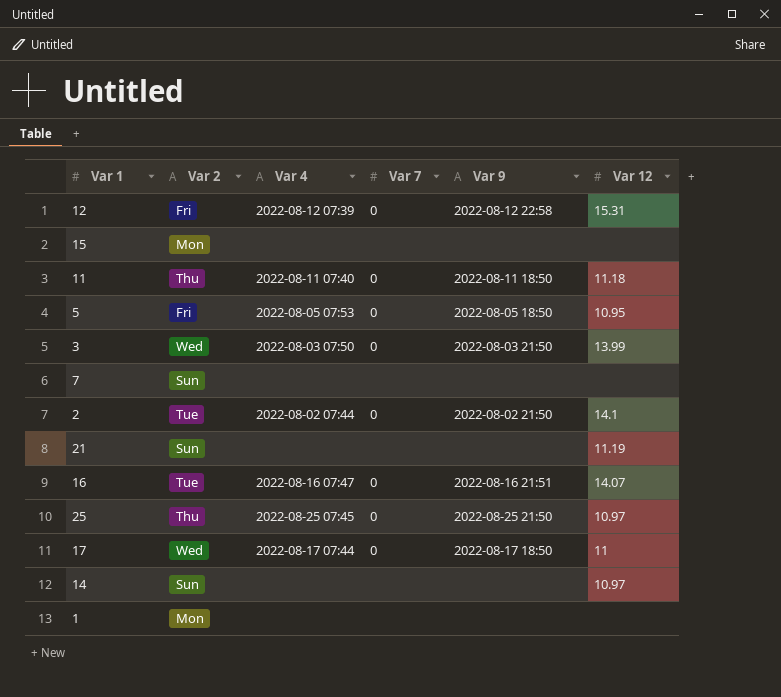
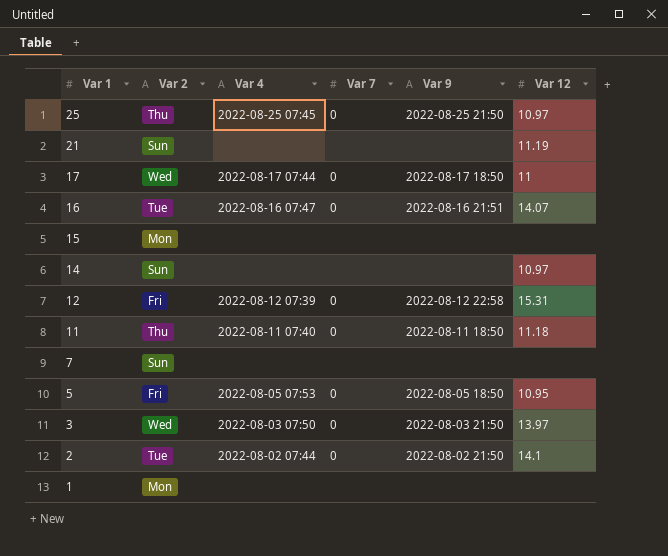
row order: none -> Var 1 descending
3 | Var 12: 13.99 -> 13.97

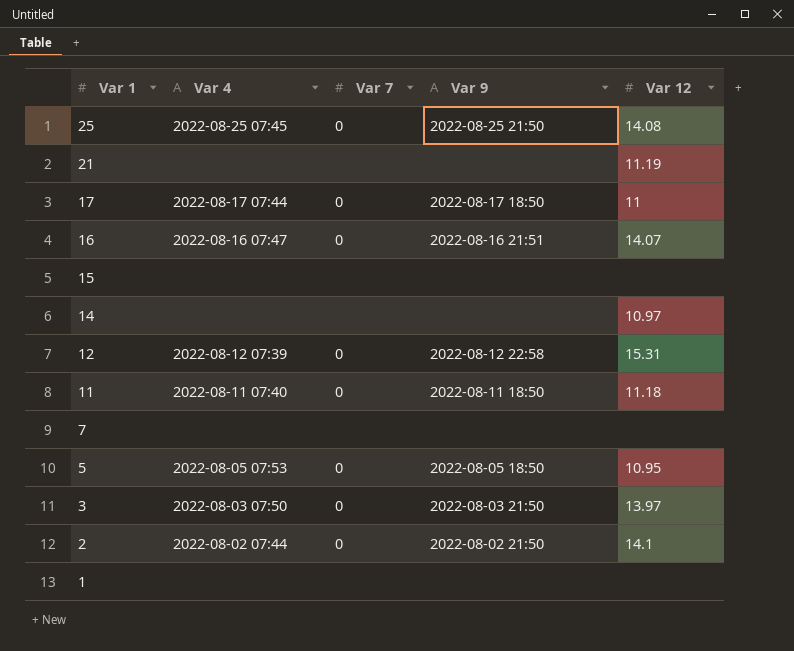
column Var 2 | position: 2 -> none
25 | Var 12: 10.97 -> 14.08

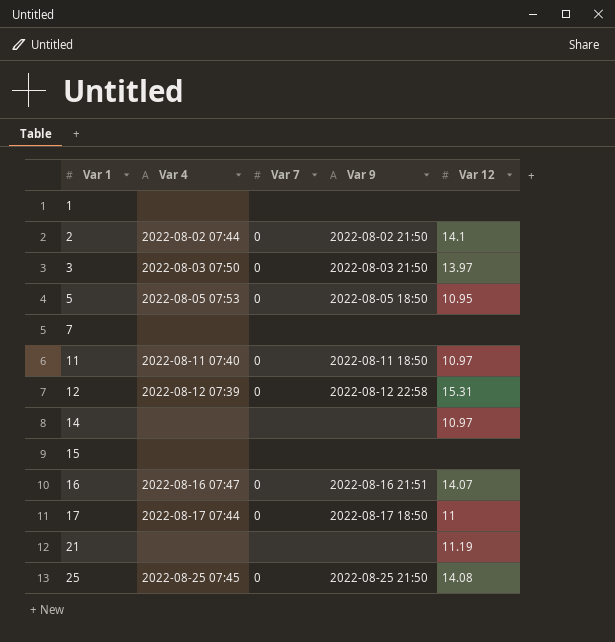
row order: Var 1 descending -> Var 1 ascending
11 | Var 12: 11.18 -> 10.97

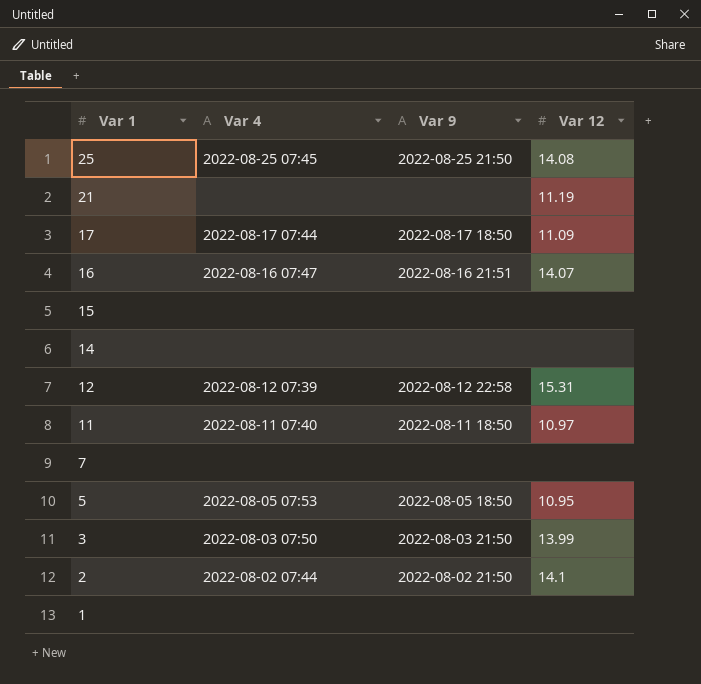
row order: Var 1 ascending -> Var 1 descending
column Var 7 | position: 3 -> none
17 | Var 12: 11 -> 11.09
14 | Var 12: 10.97 -> none
3 | Var 12: 13.97 -> 13.99

